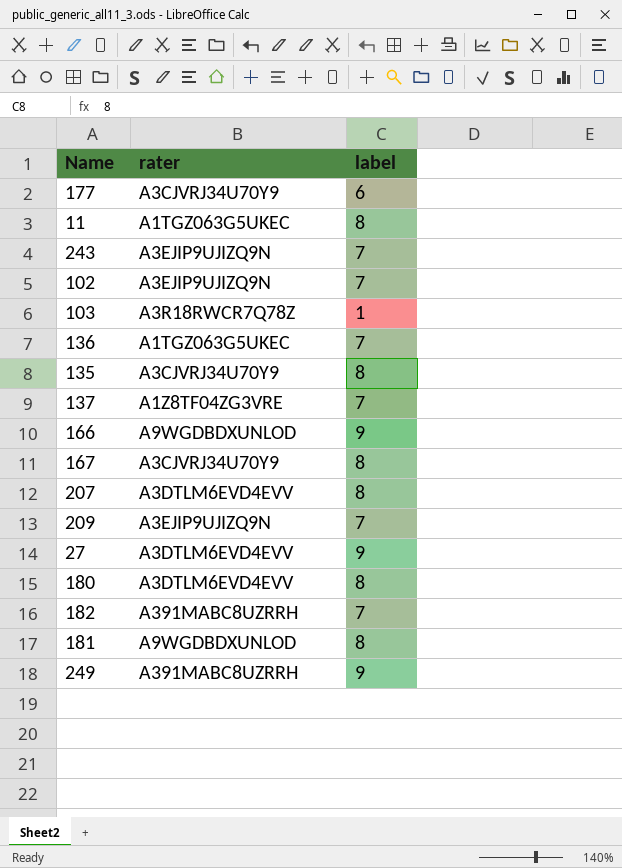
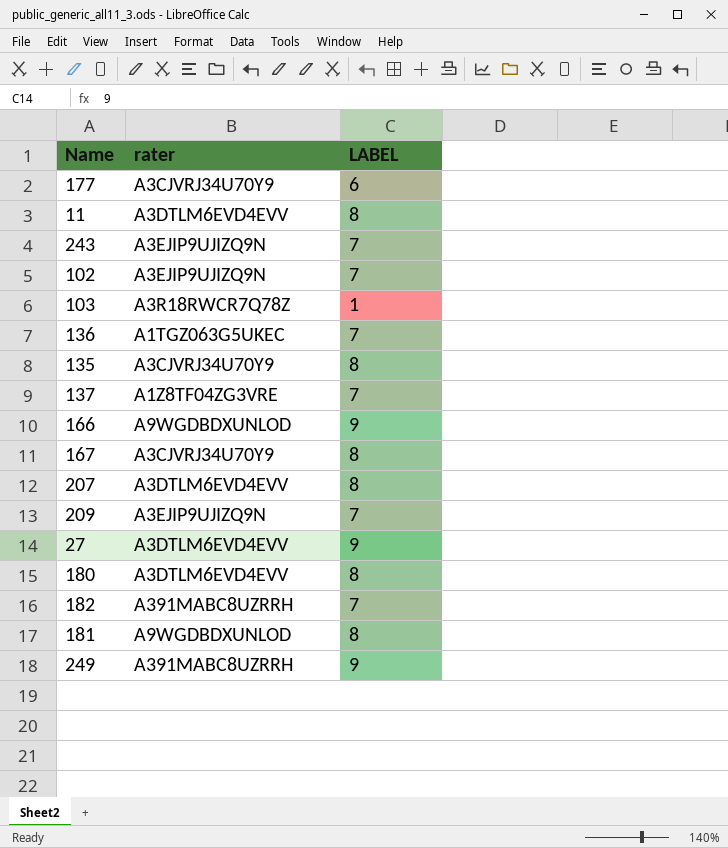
column name: label -> LABEL
11 | rater: A1TGZ063G5UKEC -> A3DTLM6EVD4EVV

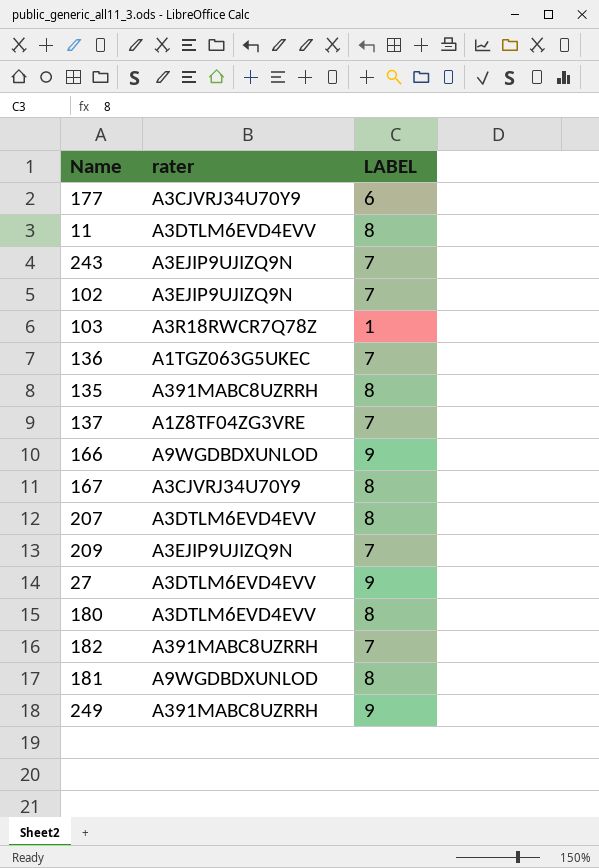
135 | rater: A3CJVRJ34U70Y9 -> A391MABC8UZRRH

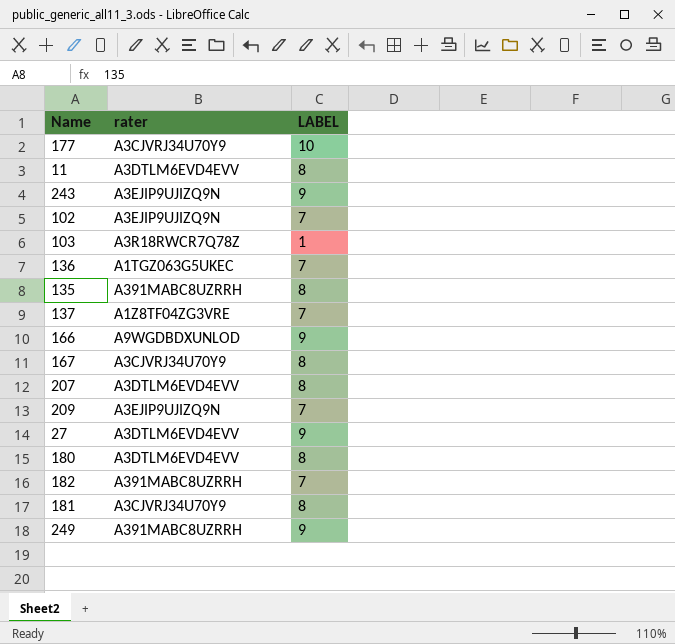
177 | LABEL: 6 -> 10
243 | LABEL: 7 -> 9
181 | rater: A9WGDBDXUNLOD -> A3CJVRJ34U70Y9

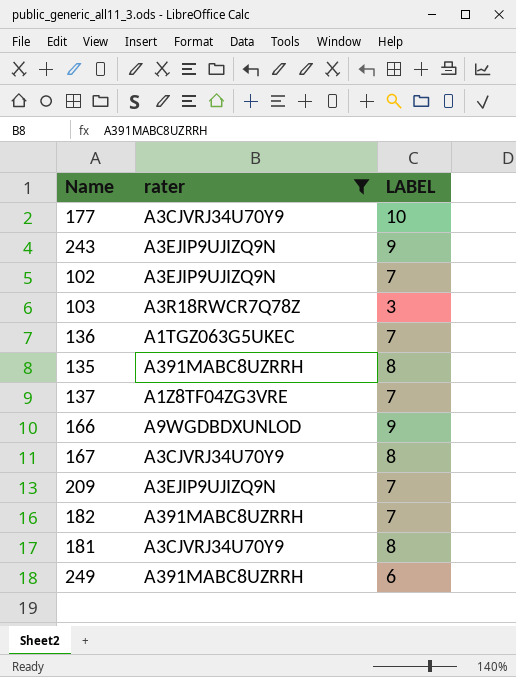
filter: none -> rater != A3DTLM6EVD4EVV
103 | LABEL: 1 -> 3
249 | LABEL: 9 -> 6

